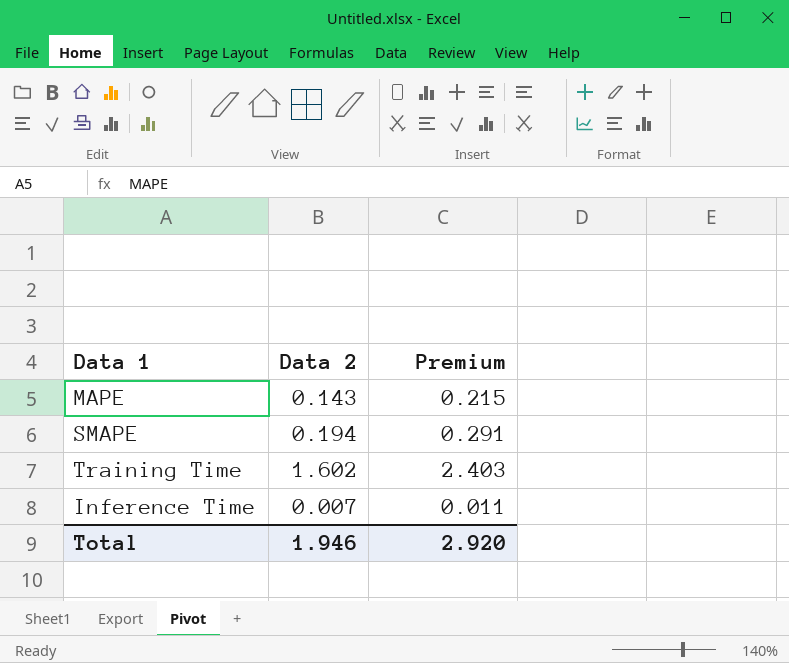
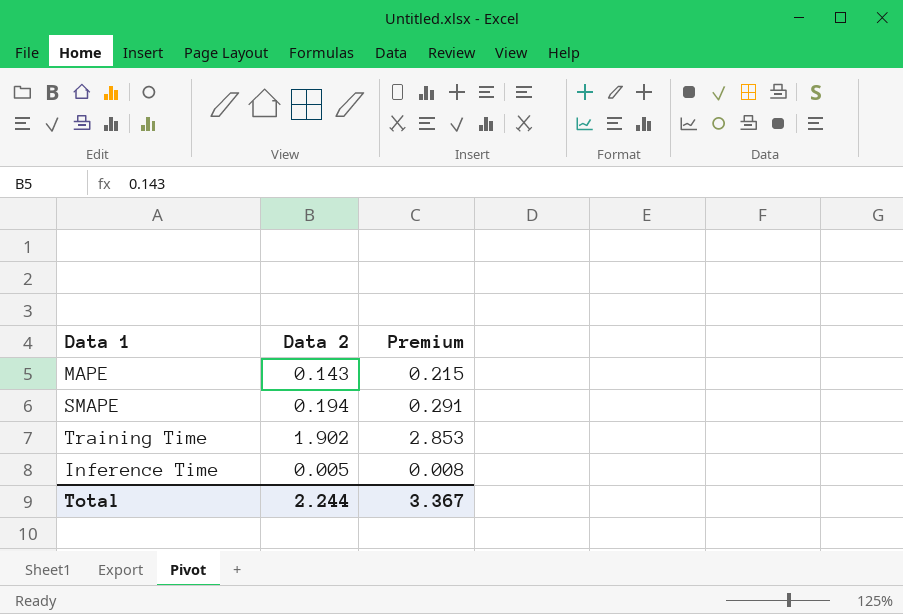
Training Time | Data 2: 1.602 -> 1.902
Training Time | Premium: 2.403 -> 2.853
Inference Time | Data 2: 0.007 -> 0.005
Inference Time | Premium: 0.011 -> 0.008
Total | Data 2: 1.946 -> 2.244
Total | Premium: 2.920 -> 3.367

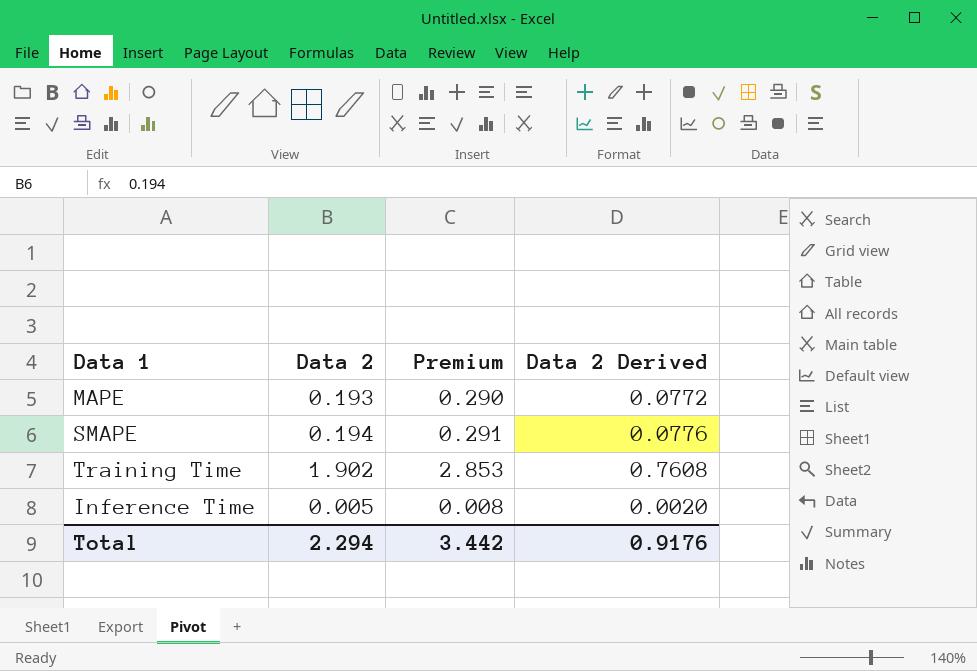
column Data 2 Derived | formula: none -> [Data 2] * 0.4
MAPE | Data 2: 0.143 -> 0.193
MAPE | Premium: 0.215 -> 0.290
Total | Data 2: 2.244 -> 2.294
Total | Premium: 3.367 -> 3.442

